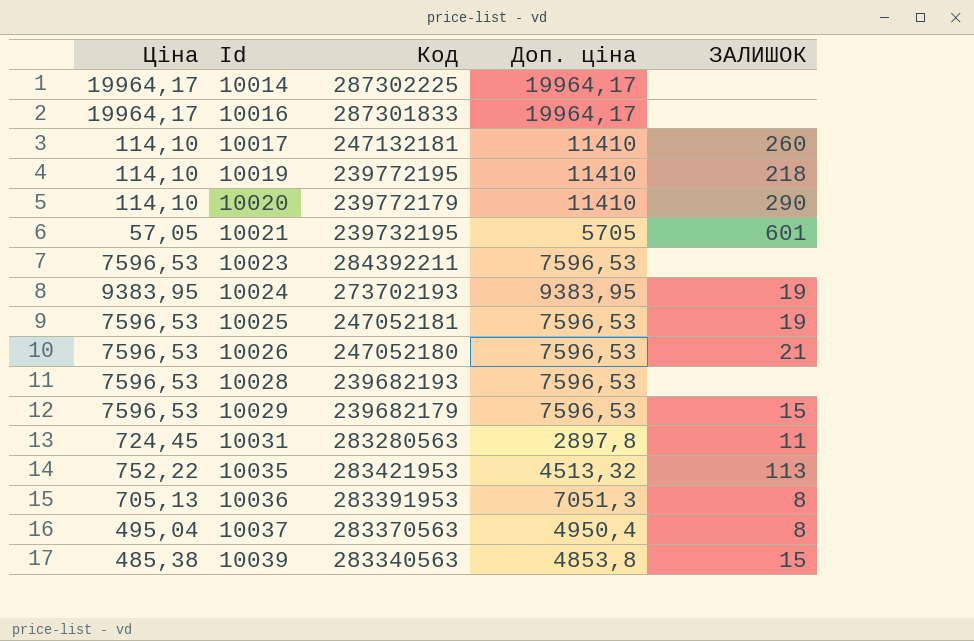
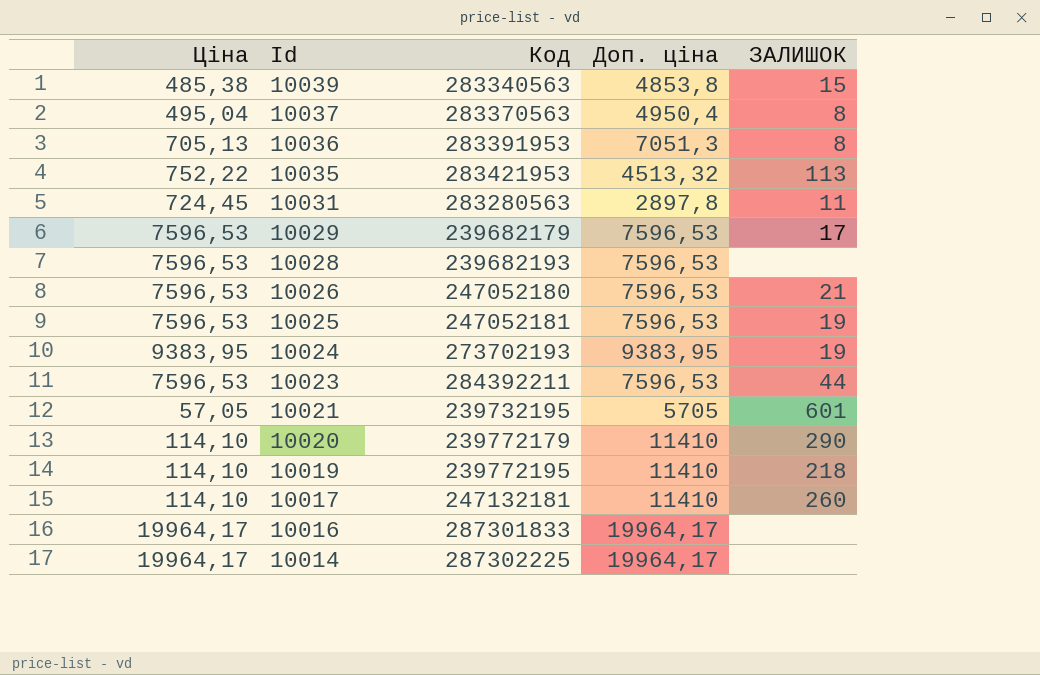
row order: Id ascending -> Id descending
10029 | ЗАЛИШОК: 15 -> 17
10023 | ЗАЛИШОК: none -> 44

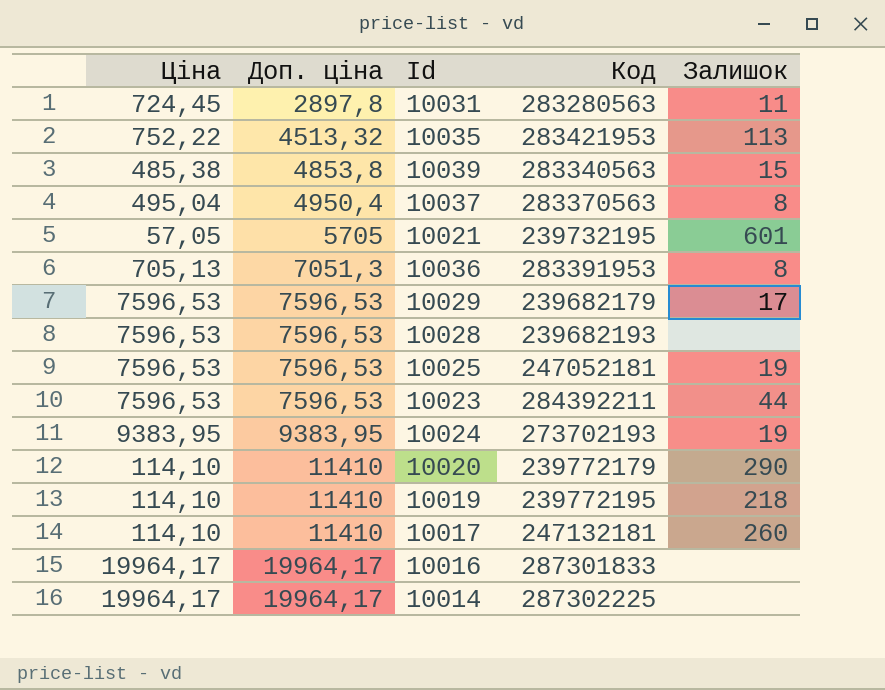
row order: Id descending -> Доп. ціна ascending
column Доп. ціна | position: 4 -> 2
column name: ЗАЛИШОК -> Залишок
row 10026: 7596,53 | 247052180 | 7596,53 | 21 -> none

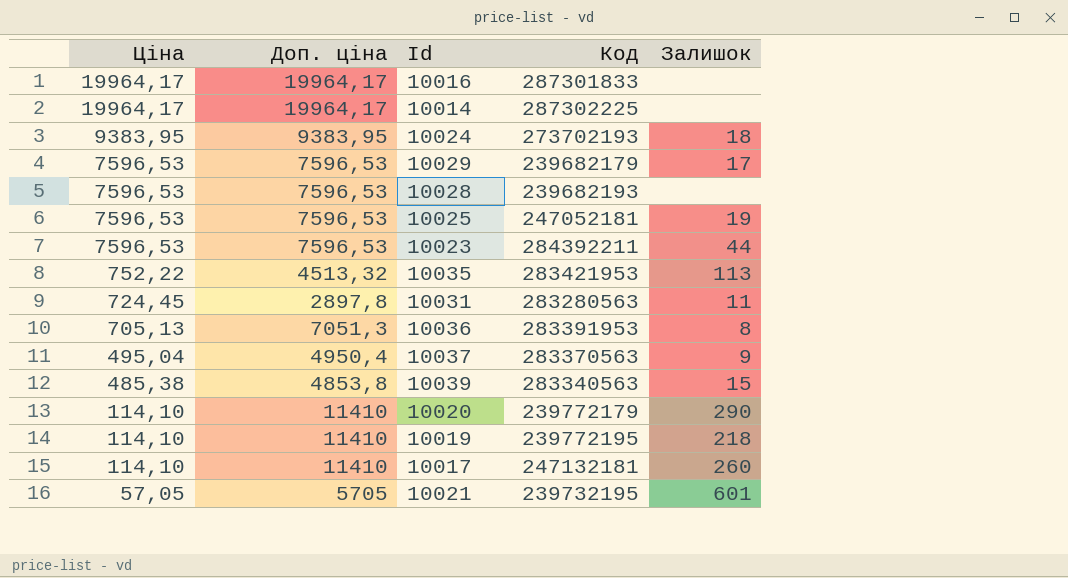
row order: Доп. ціна ascending -> Ціна descending
10024 | Залишок: 19 -> 18
10037 | Залишок: 8 -> 9

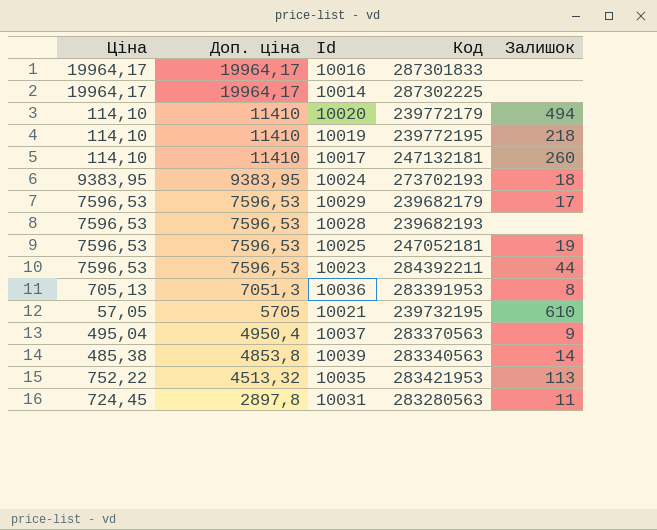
row order: Ціна descending -> Доп. ціна descending
10020 | Залишок: 290 -> 494
10021 | Залишок: 601 -> 610
10039 | Залишок: 15 -> 14

